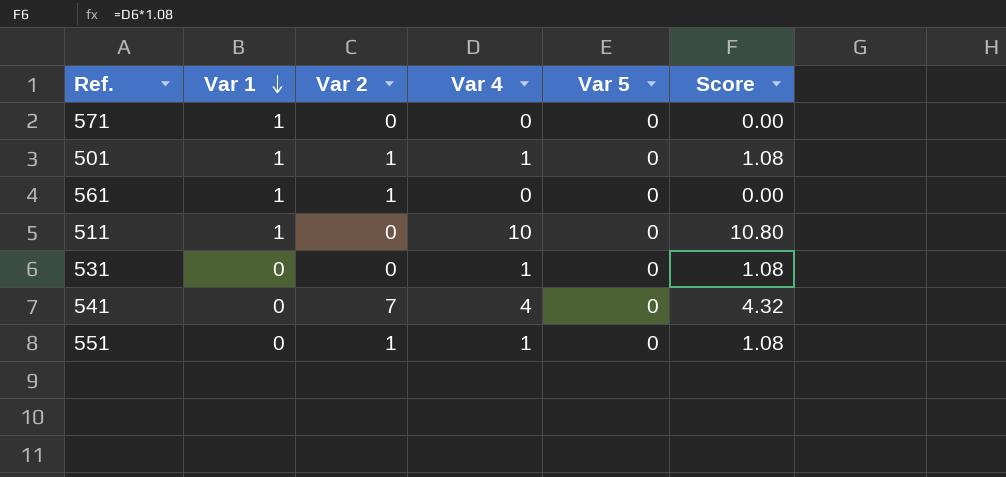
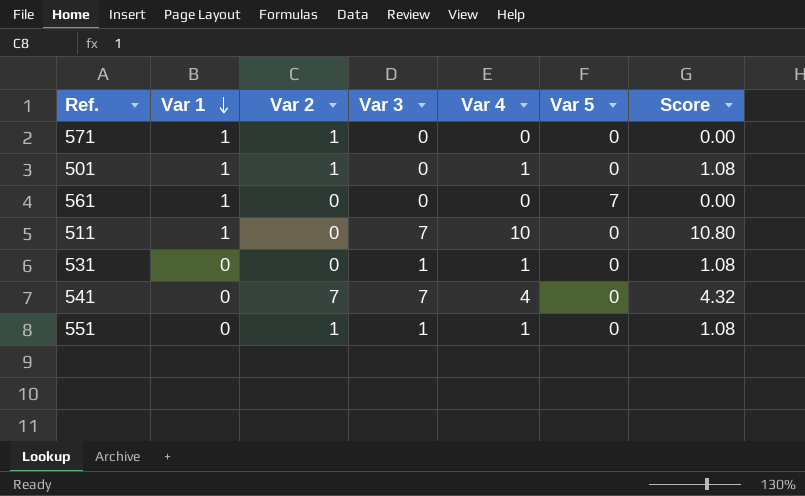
column Var 3 | position: none -> 4
571 | Var 2: 0 -> 1
561 | Var 2: 1 -> 0
561 | Var 5: 0 -> 7

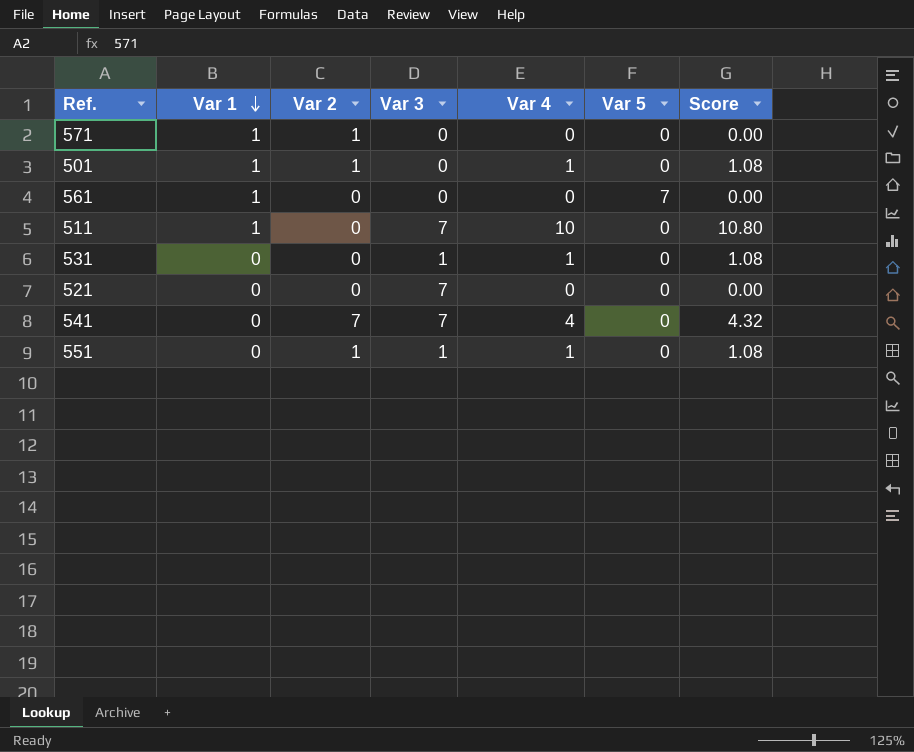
row 521: none -> 0 | 0 | 7 | 0 | 0 | 0.00

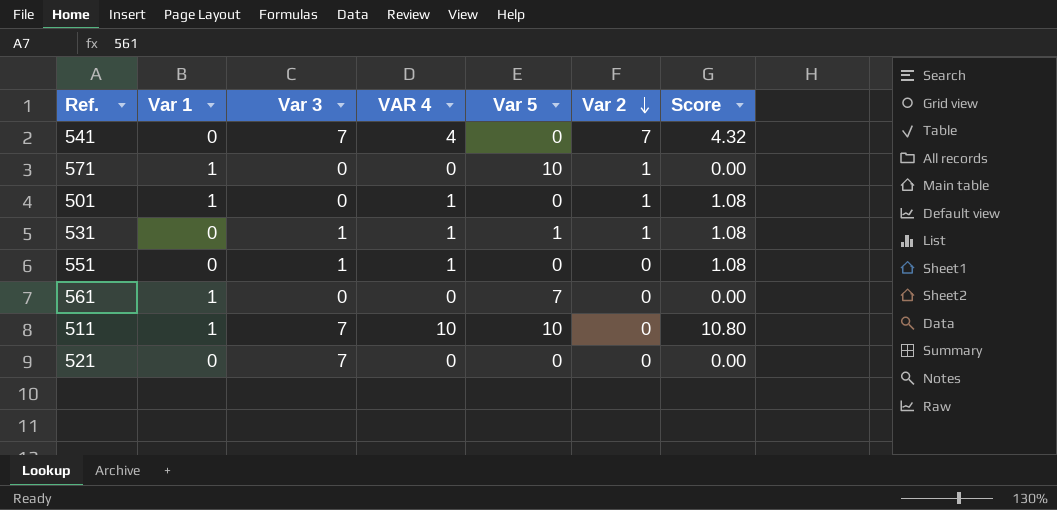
row order: Var 1 descending -> Var 2 descending
column name: Var 4 -> VAR 4
column Var 2 | position: 3 -> 6
571 | Var 5: 0 -> 10
531 | Var 5: 0 -> 1
531 | Var 2: 0 -> 1
551 | Var 2: 1 -> 0
511 | Var 5: 0 -> 10

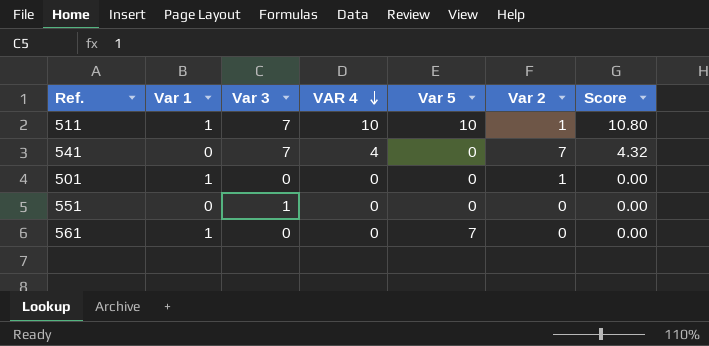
row order: Var 2 descending -> VAR 4 descending
row 571: 1 | 0 | 0 | 10 | 1 | 0.00 -> none
row 531: 0 | 1 | 1 | 1 | 1 | 1.08 -> none
row 521: 0 | 7 | 0 | 0 | 0 | 0.00 -> none
511 | Var 2: 0 -> 1
501 | VAR 4: 1 -> 0
501 | Score: 1.08 -> 0.00
551 | VAR 4: 1 -> 0
551 | Score: 1.08 -> 0.00

